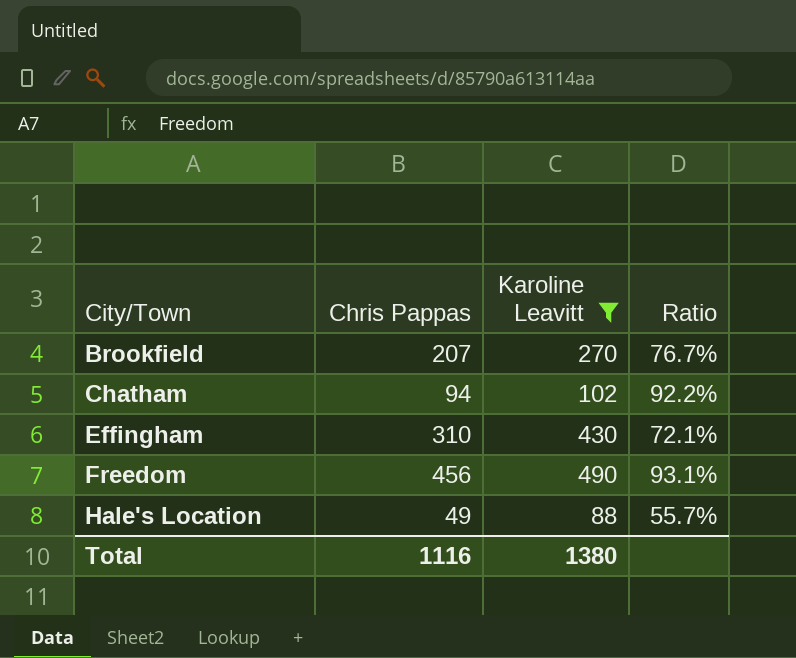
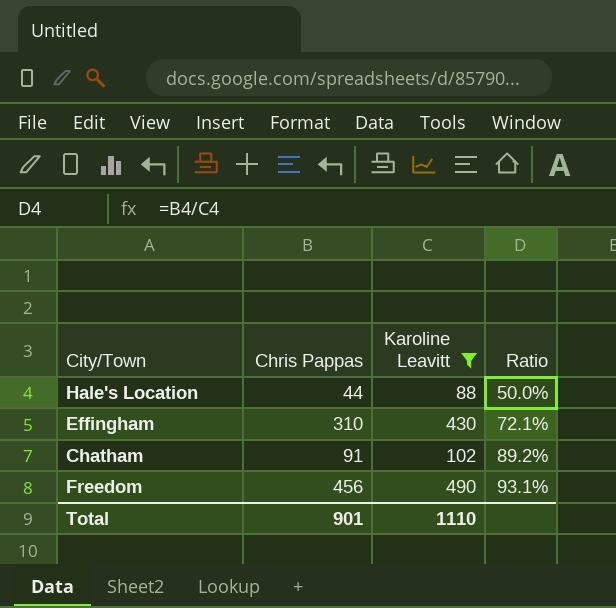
row order: City/Town ascending -> Ratio ascending
row Brookfield: 207 | 270 | 76.7% -> none
Hale's Location | Chris Pappas: 49 -> 44
Hale's Location | Ratio: 55.7% -> 50.0%
Chatham | Chris Pappas: 94 -> 91
Chatham | Ratio: 92.2% -> 89.2%
Total | Chris Pappas: 1116 -> 901
Total | Karoline Leavitt: 1380 -> 1110

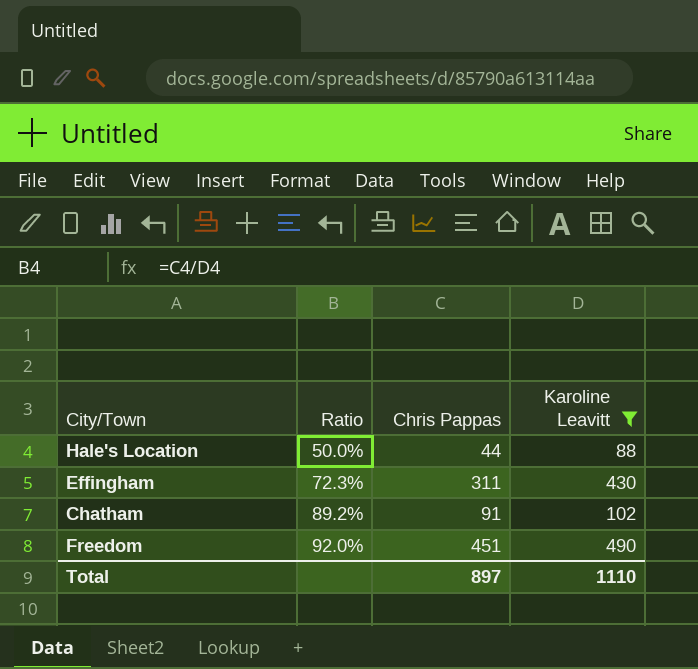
column Ratio | position: 4 -> 2
Effingham | Ratio: 72.1% -> 72.3%
Effingham | Chris Pappas: 310 -> 311
Freedom | Ratio: 93.1% -> 92.0%
Freedom | Chris Pappas: 456 -> 451
Total | Chris Pappas: 901 -> 897

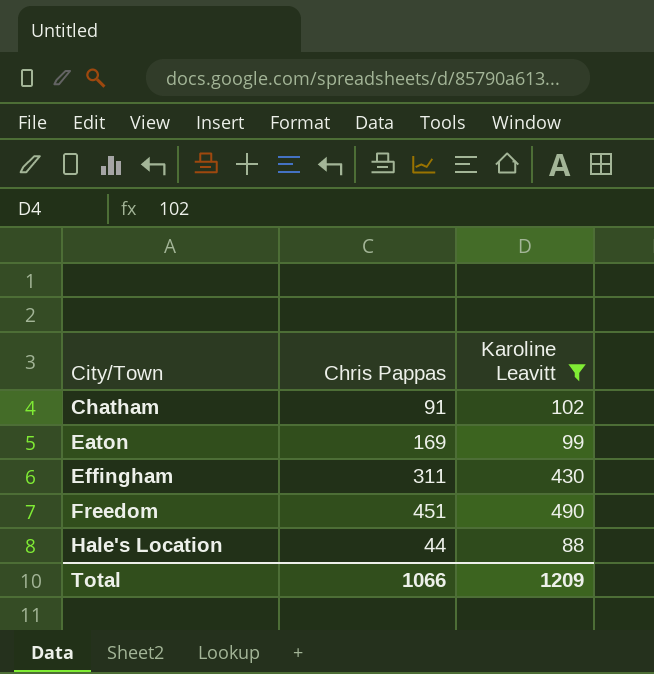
row order: Ratio ascending -> City/Town ascending
column Ratio | formula: [Chris Pappas] / [Karoline Leavitt] -> none
row Eaton: none -> 169 | 99
Total | Chris Pappas: 897 -> 1066
Total | Karoline Leavitt: 1110 -> 1209

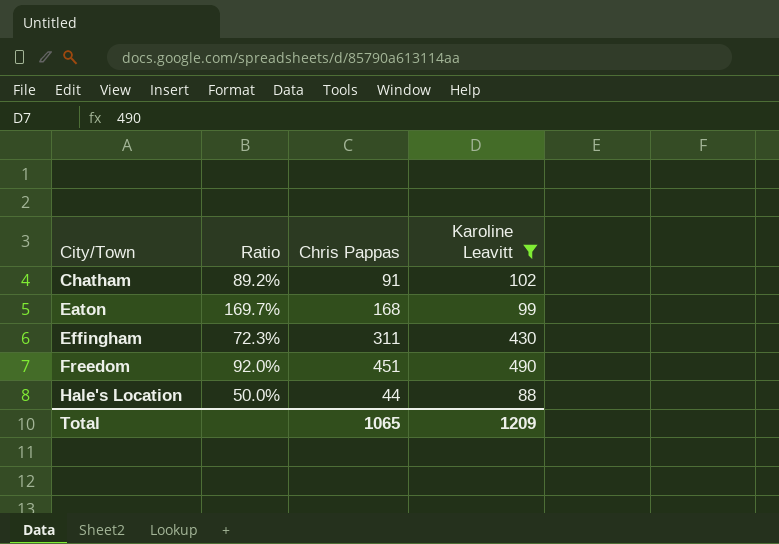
column Ratio | formula: none -> [Chris Pappas] / [Karoline Leavitt]
Eaton | Chris Pappas: 169 -> 168
Total | Chris Pappas: 1066 -> 1065

